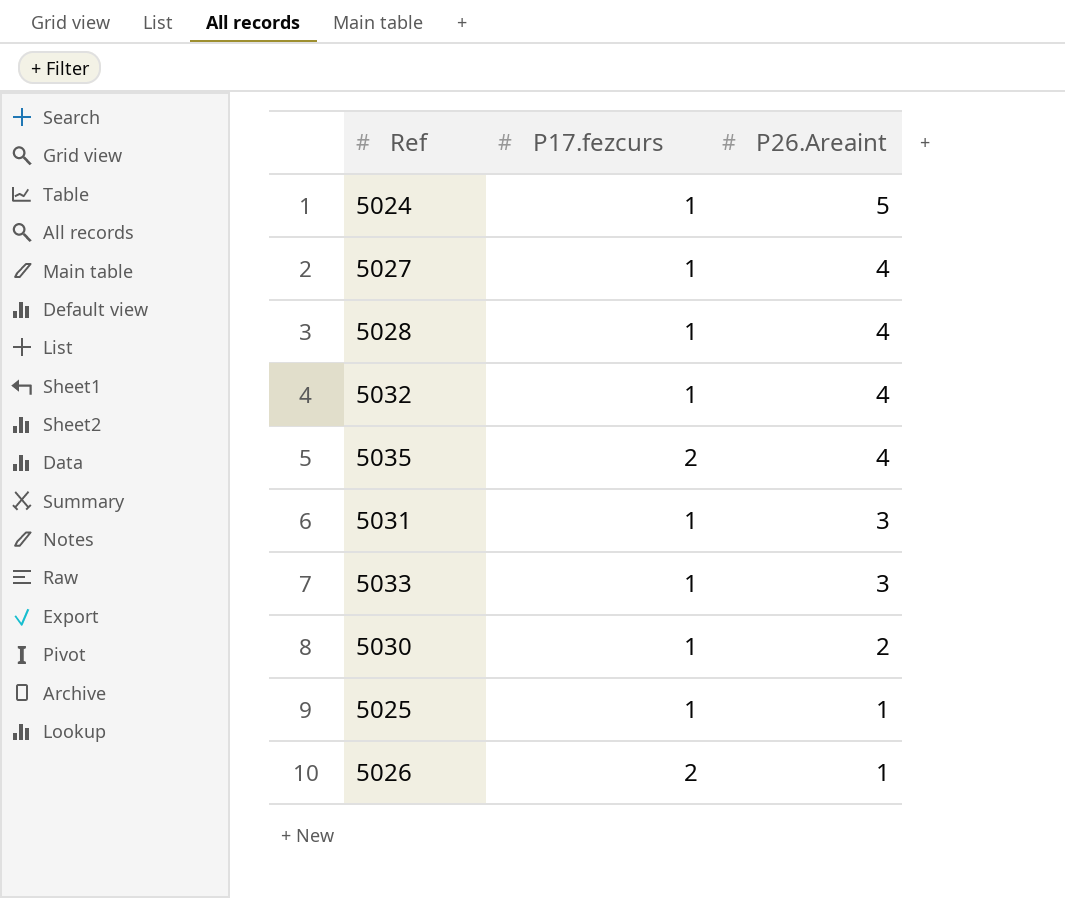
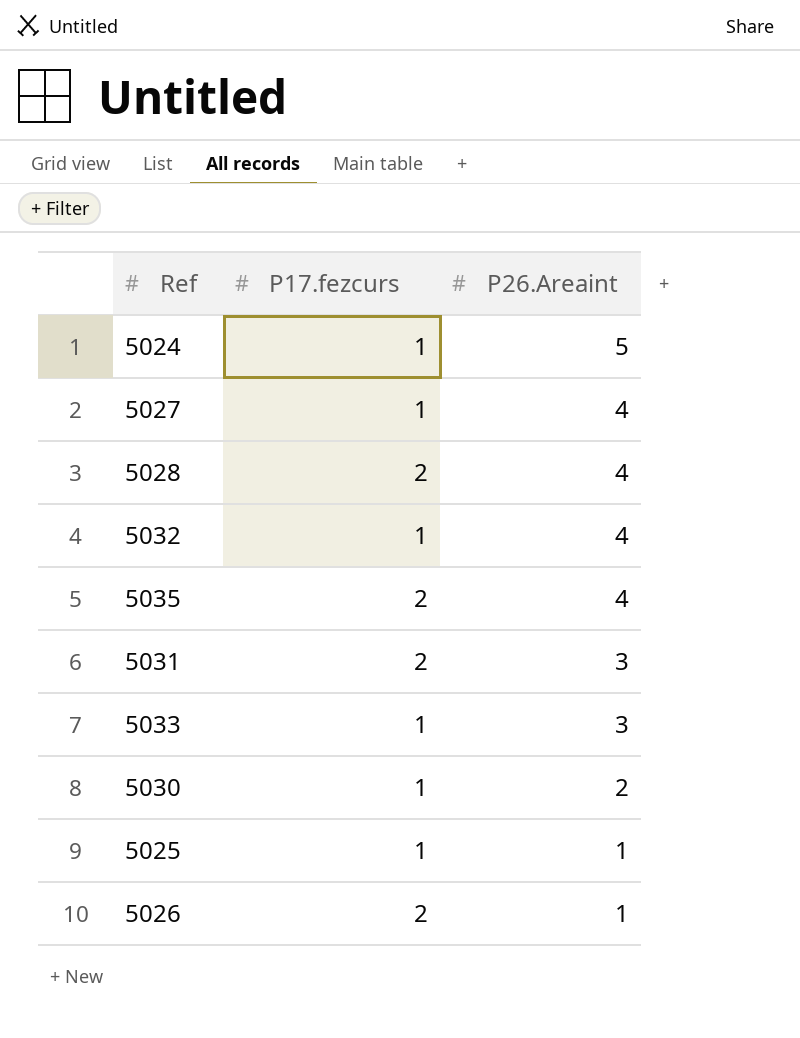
5028 | P17.fezcurs: 1 -> 2
5031 | P17.fezcurs: 1 -> 2

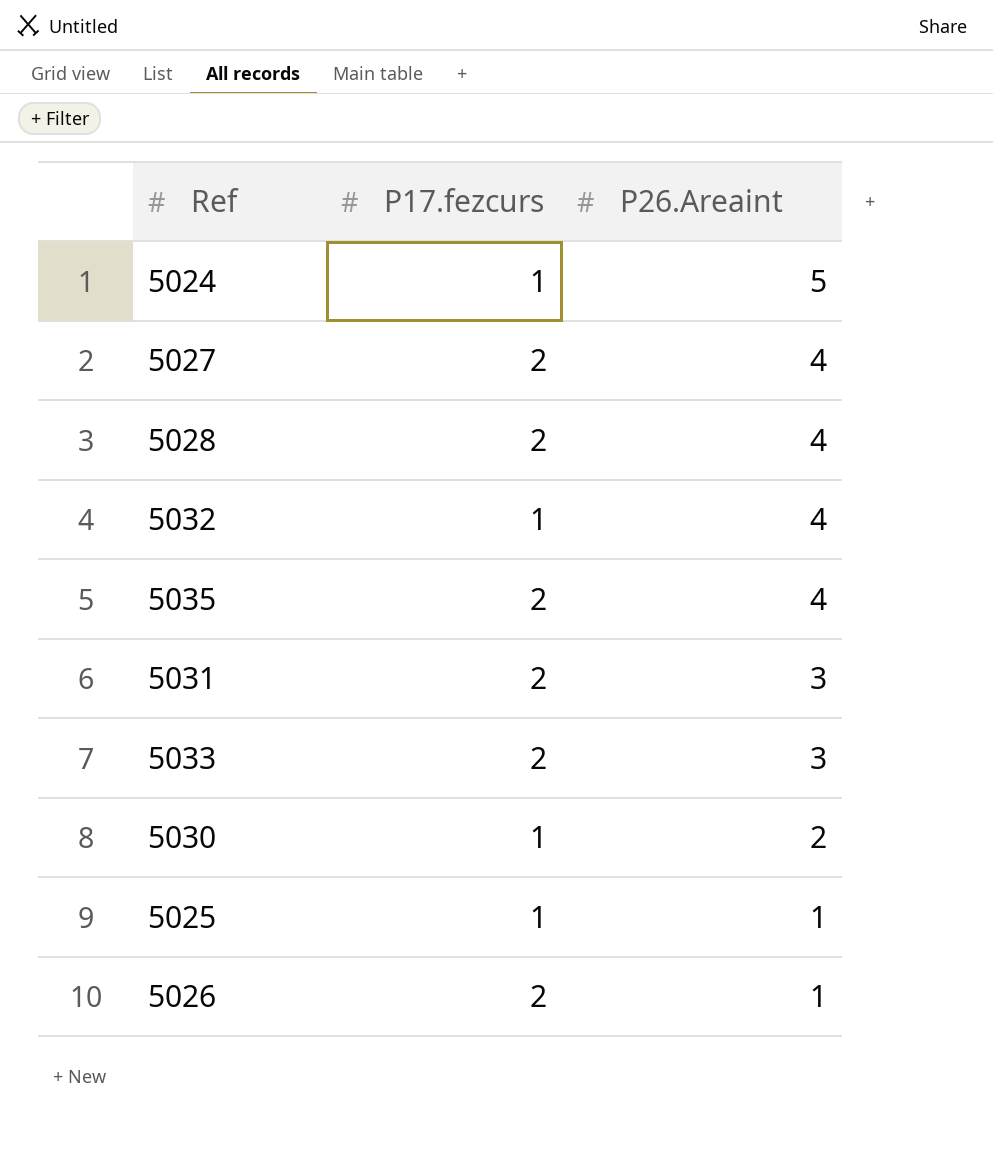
5027 | P17.fezcurs: 1 -> 2
5033 | P17.fezcurs: 1 -> 2

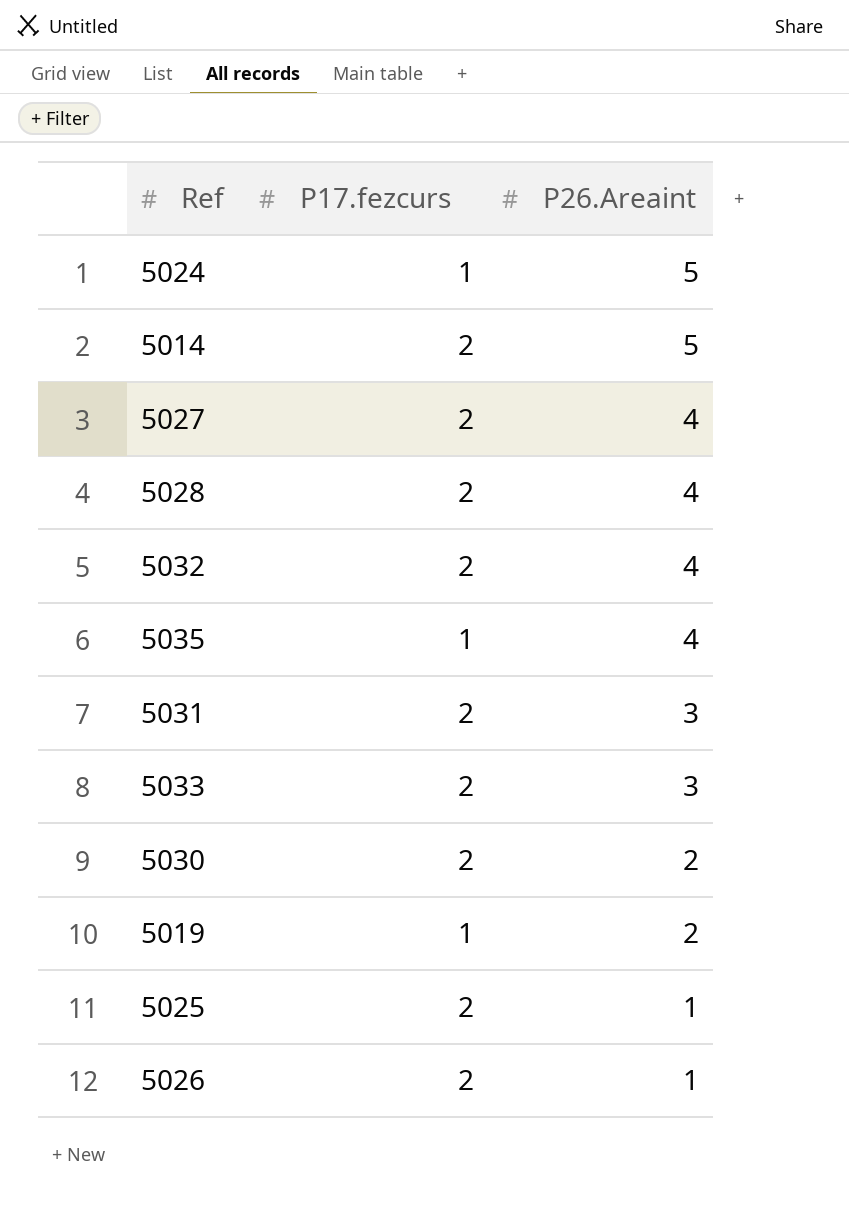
row 5014: none -> 2 | 5
5032 | P17.fezcurs: 1 -> 2
5035 | P17.fezcurs: 2 -> 1
5030 | P17.fezcurs: 1 -> 2
row 5019: none -> 1 | 2
5025 | P17.fezcurs: 1 -> 2

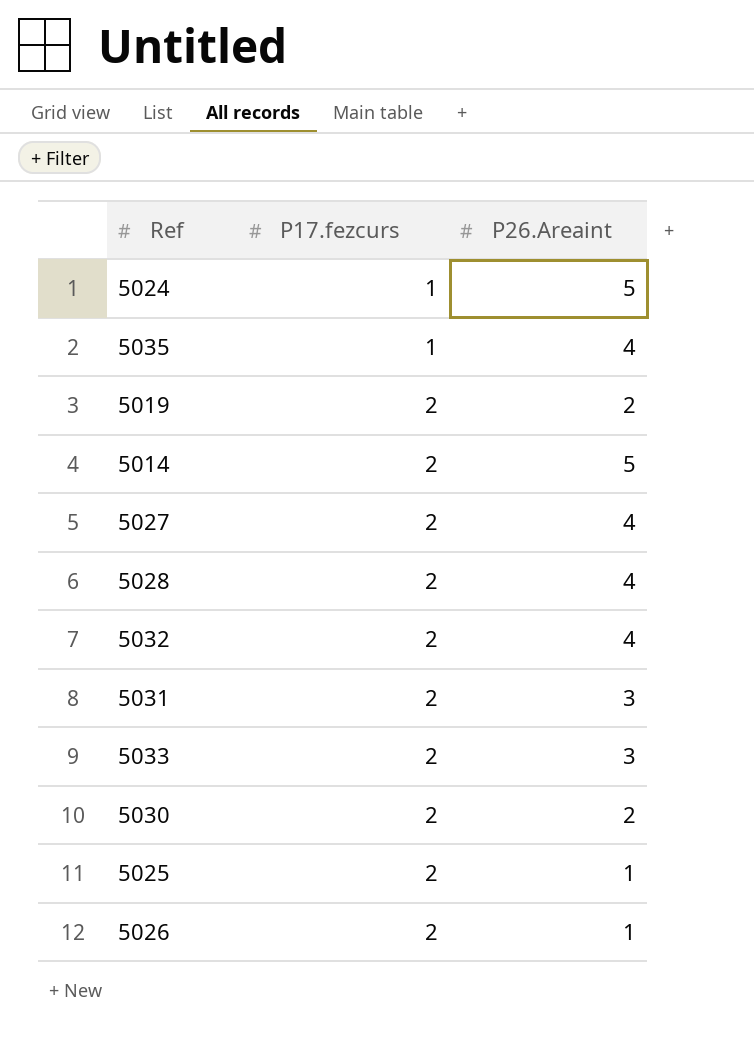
row order: P26.Areaint descending -> P17.fezcurs ascending
5019 | P17.fezcurs: 1 -> 2

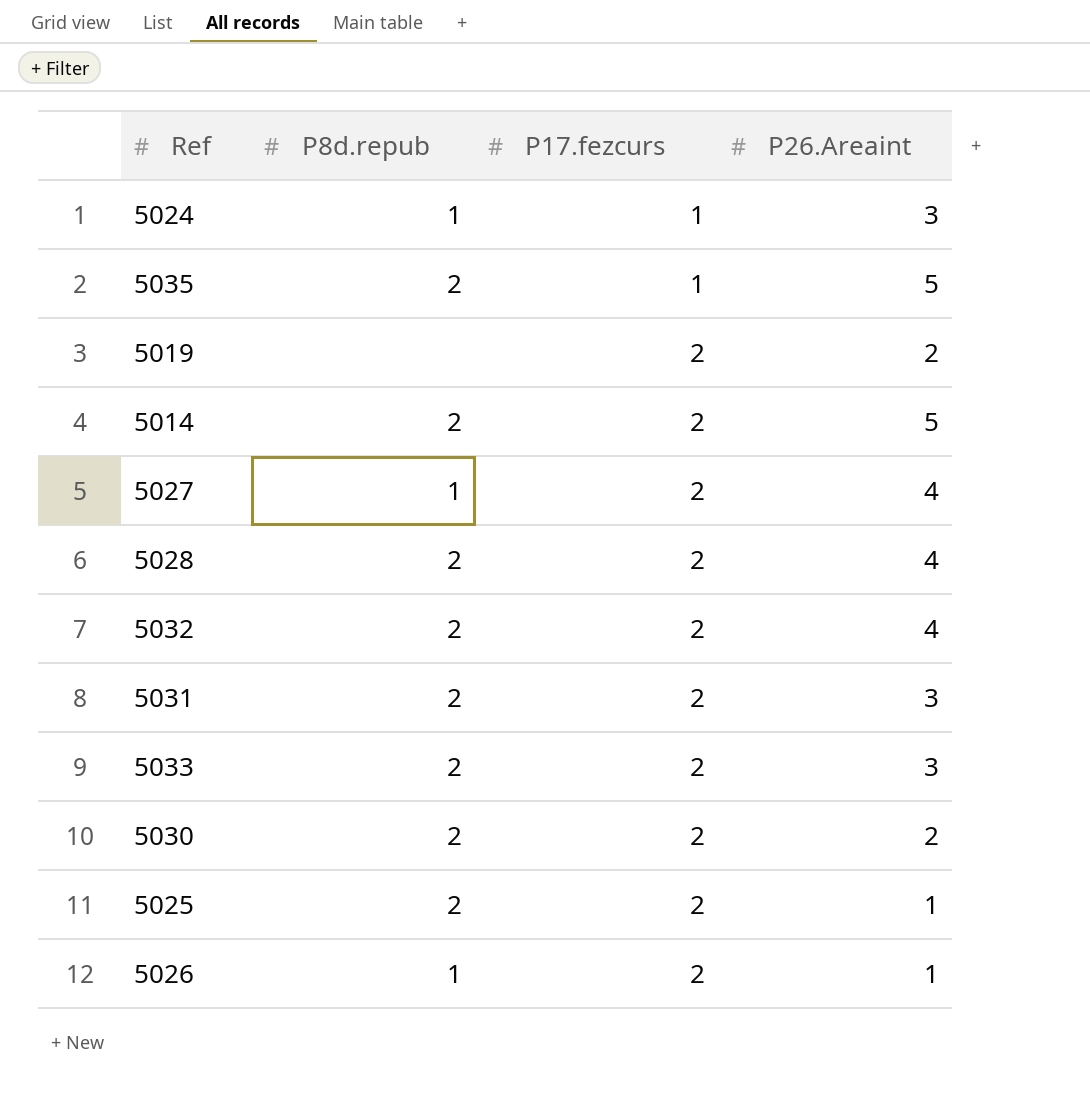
column P8d.repub | position: none -> 2
5024 | P26.Areaint: 5 -> 3
5035 | P26.Areaint: 4 -> 5

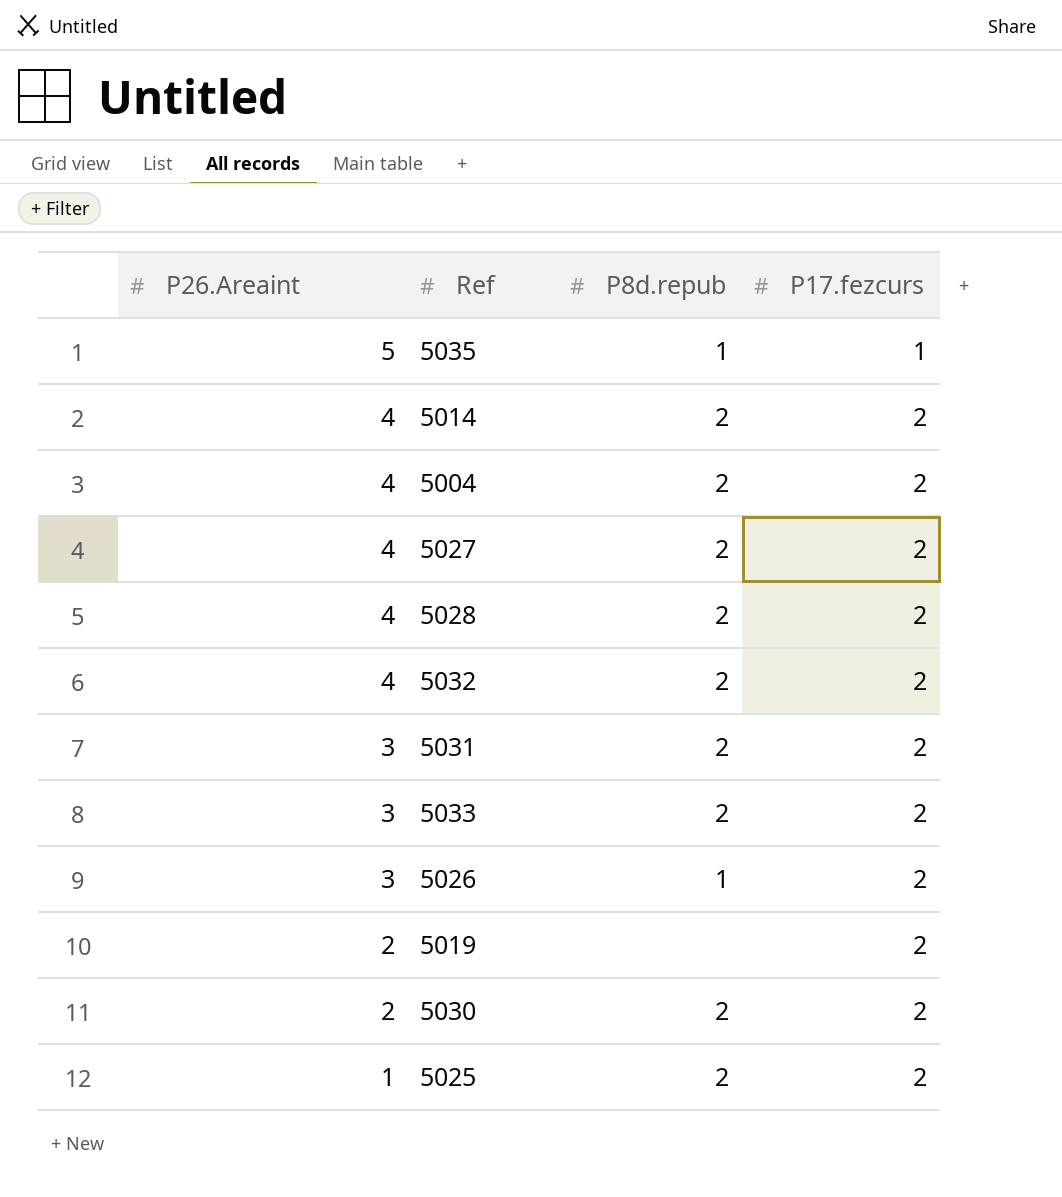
row order: P17.fezcurs ascending -> P26.Areaint descending
column P26.Areaint | position: 4 -> 1
row 5024: 1 | 1 | 3 -> none
5035 | P8d.repub: 2 -> 1
5014 | P26.Areaint: 5 -> 4
row 5004: none -> 4 | 2 | 2
5027 | P8d.repub: 1 -> 2
5026 | P26.Areaint: 1 -> 3

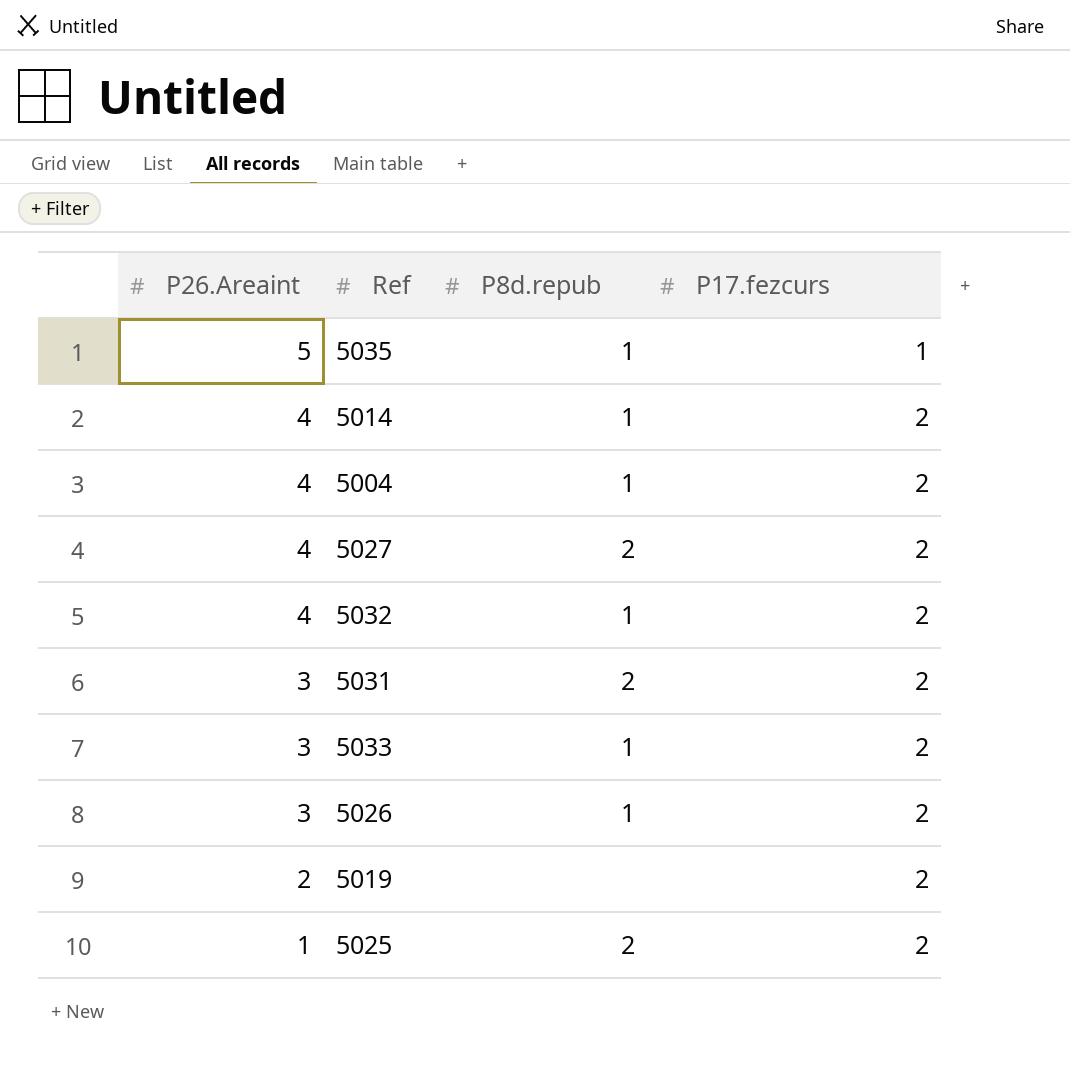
row 5028: 4 | 2 | 2 -> none
row 5030: 2 | 2 | 2 -> none
5014 | P8d.repub: 2 -> 1
5004 | P8d.repub: 2 -> 1
5032 | P8d.repub: 2 -> 1
5033 | P8d.repub: 2 -> 1

